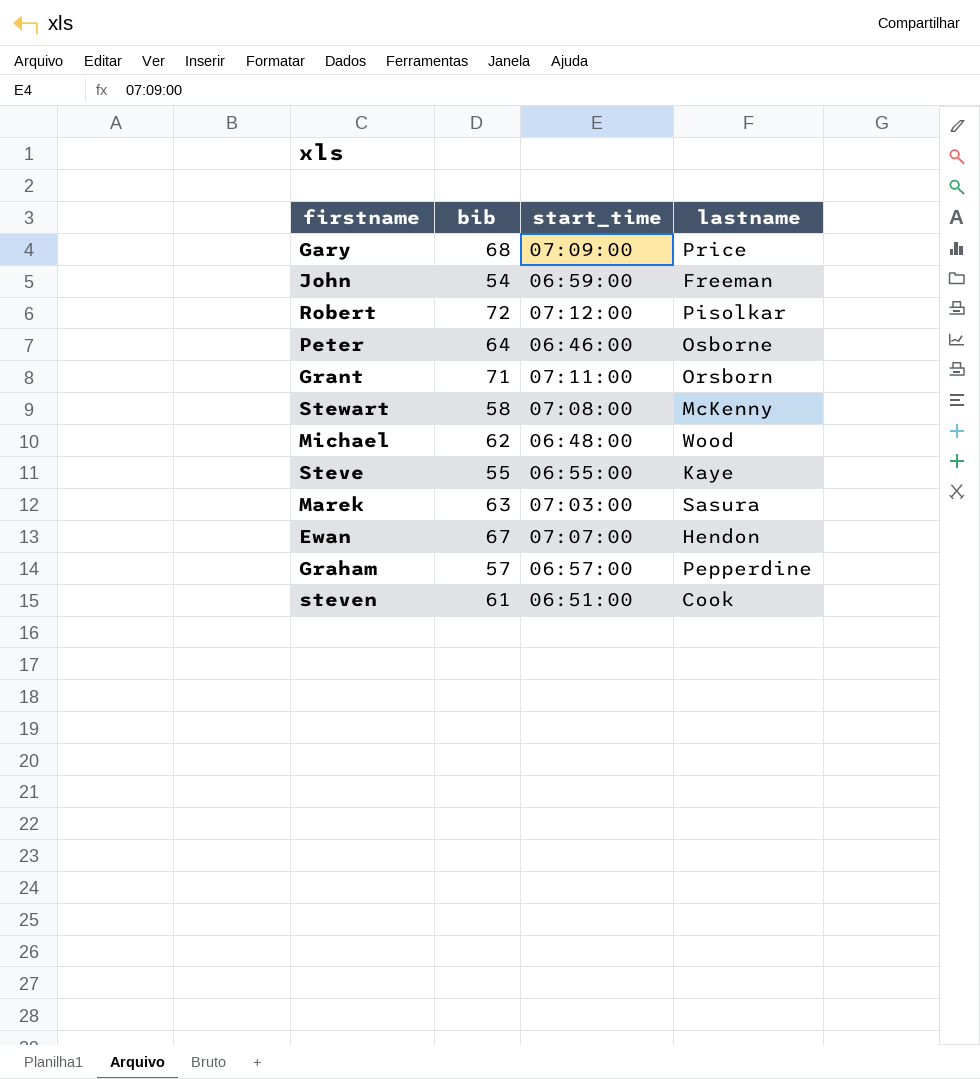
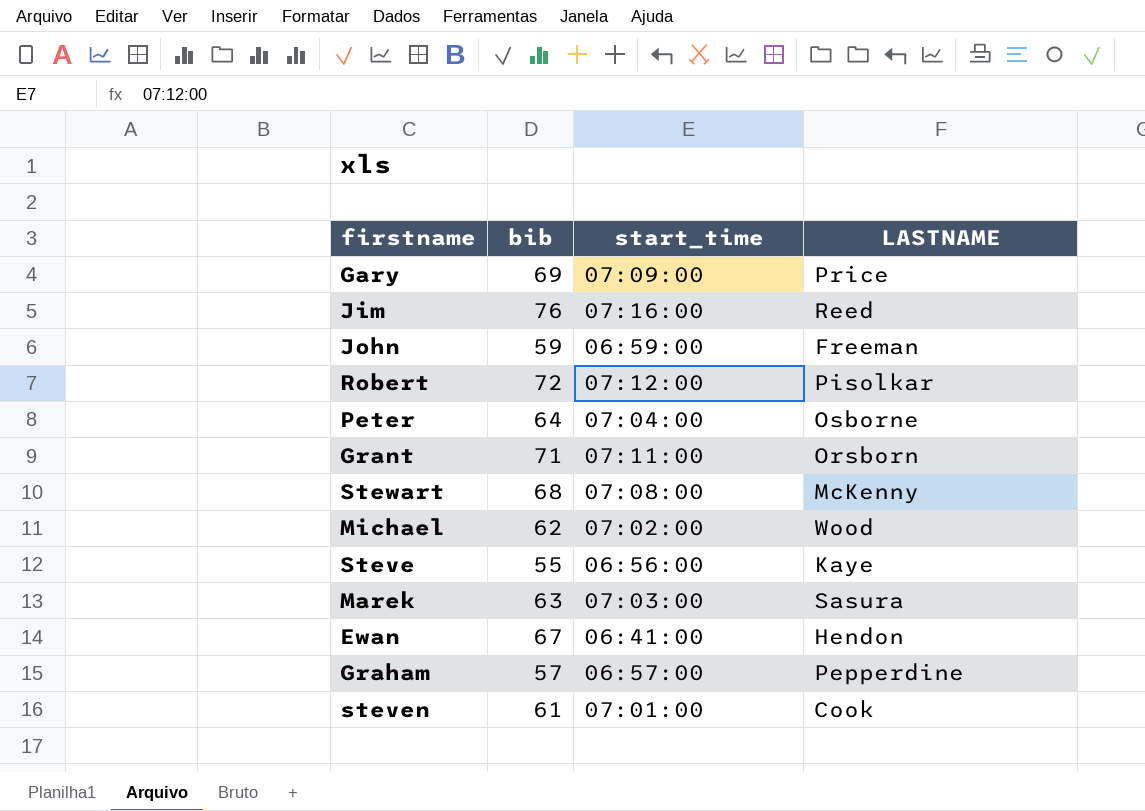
column name: lastname -> LASTNAME
Gary | bib: 68 -> 69
row Jim: none -> 76 | 07:16:00 | Reed
John | bib: 54 -> 59
Peter | start_time: 06:46:00 -> 07:04:00
Stewart | bib: 58 -> 68
Michael | start_time: 06:48:00 -> 07:02:00
Steve | start_time: 06:55:00 -> 06:56:00
Ewan | start_time: 07:07:00 -> 06:41:00
steven | start_time: 06:51:00 -> 07:01:00

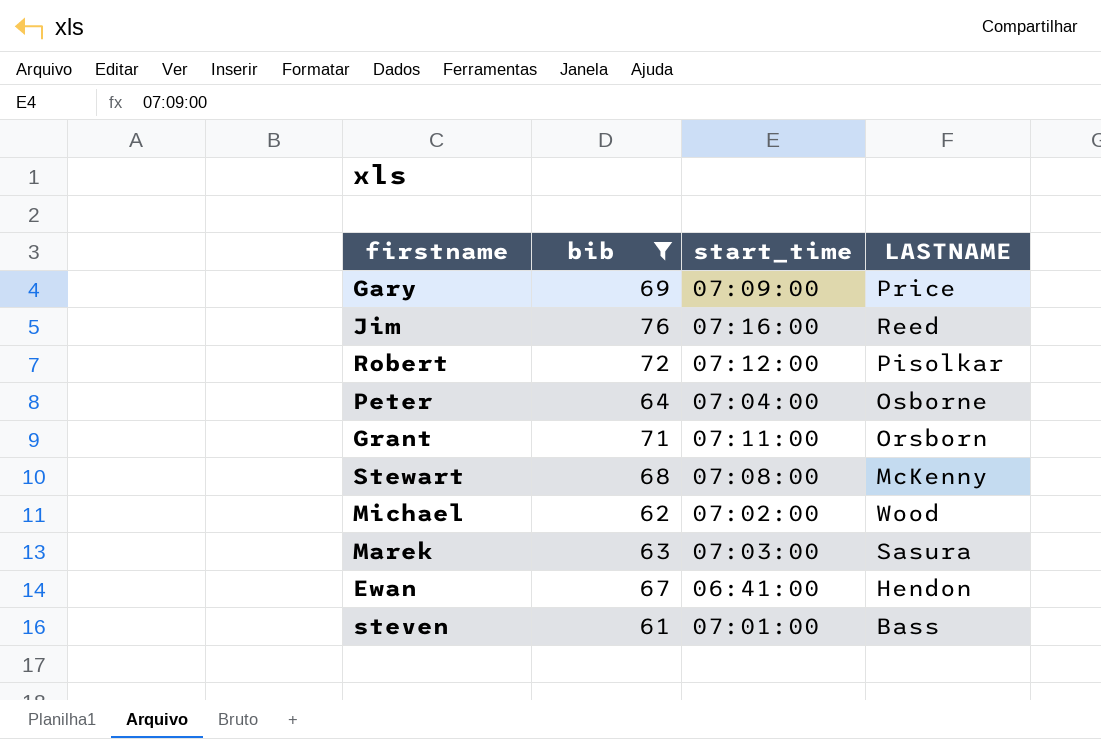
filter: none -> bib >= 61
steven | LASTNAME: Cook -> Bass

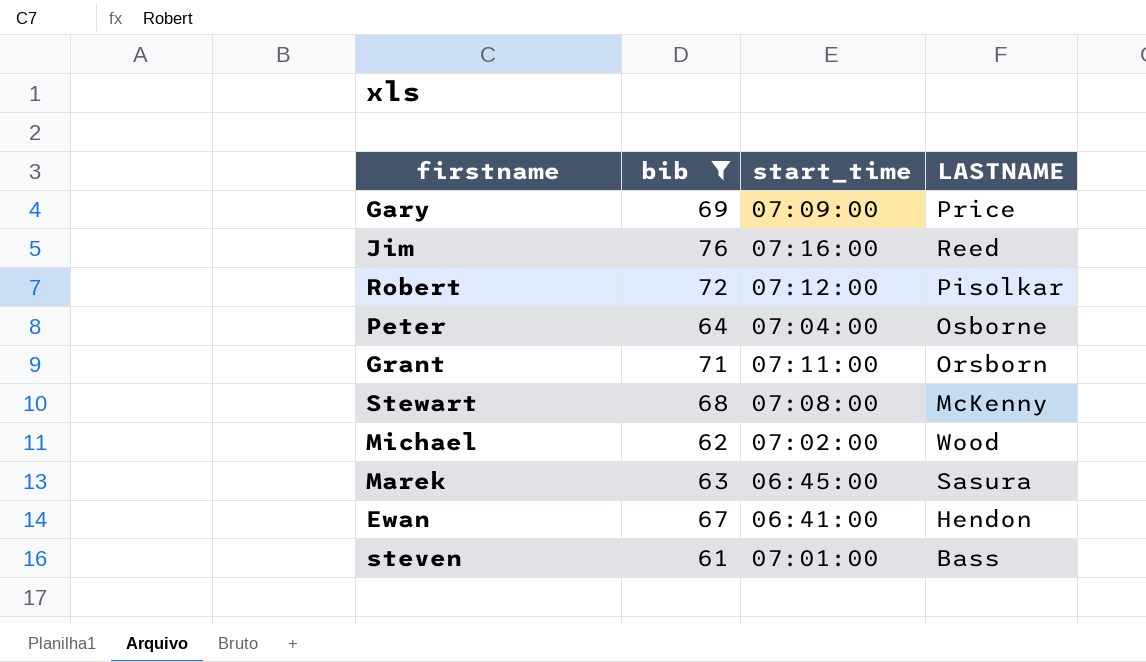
Marek | start_time: 07:03:00 -> 06:45:00

